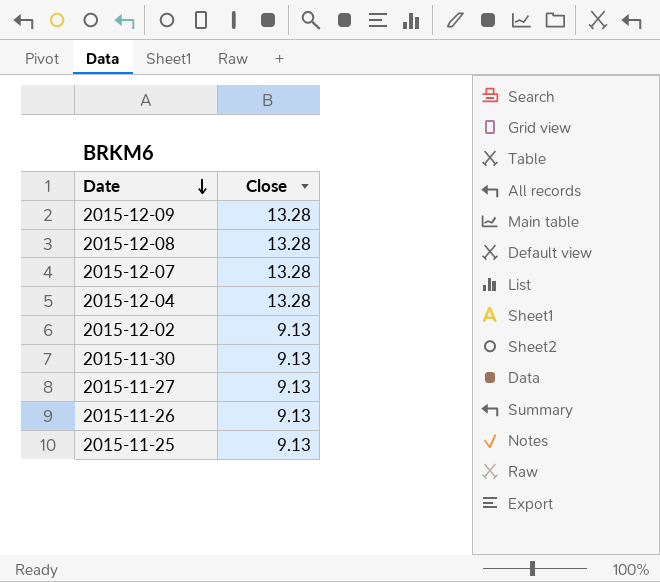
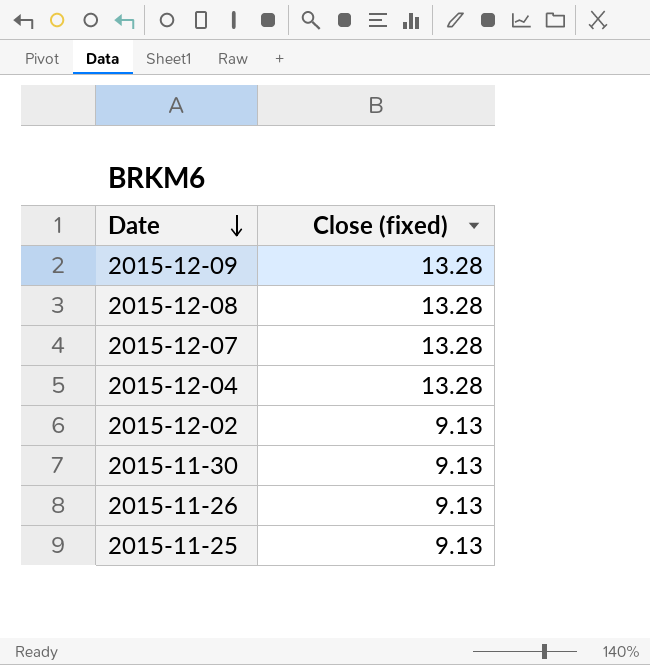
column name: Close -> Close (fixed)
row 2015-11-27: 9.13 -> none

